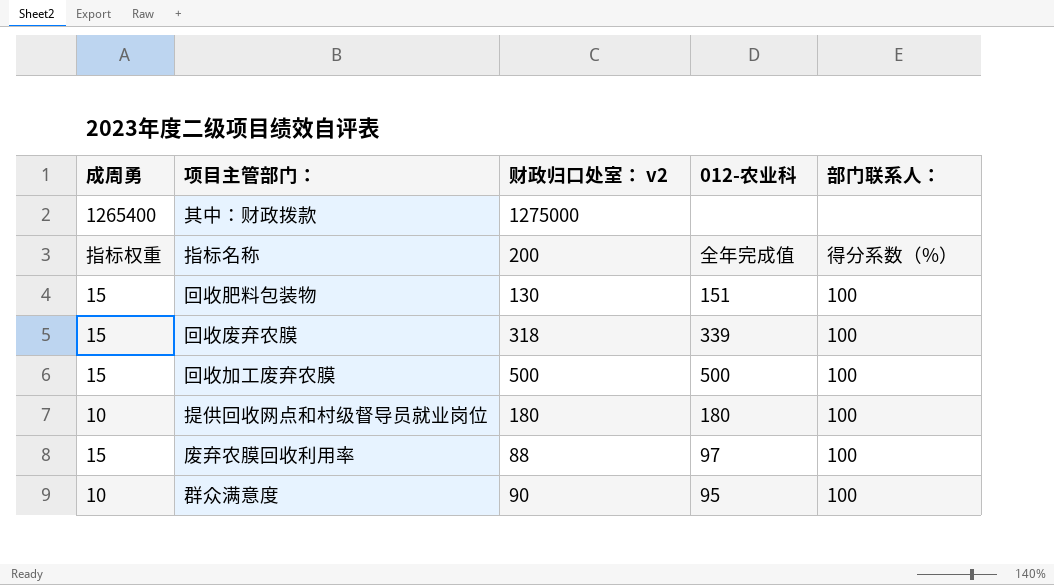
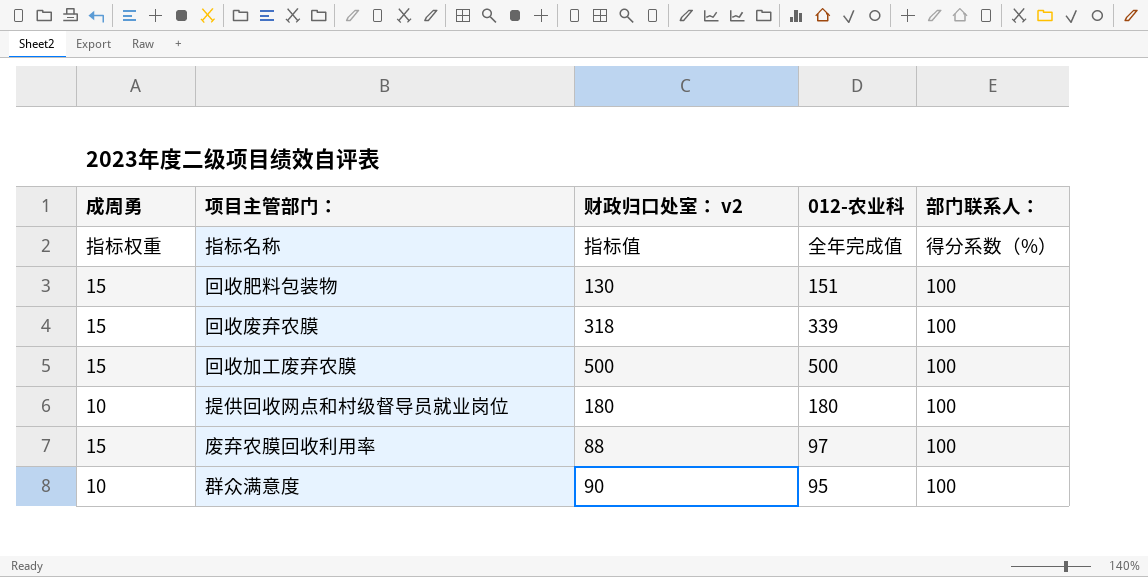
row 其中：财政拨款: 1265400 | 1275000 | none | none -> none
指标名称 | 财政归口处室： v2: 200 -> 指标值

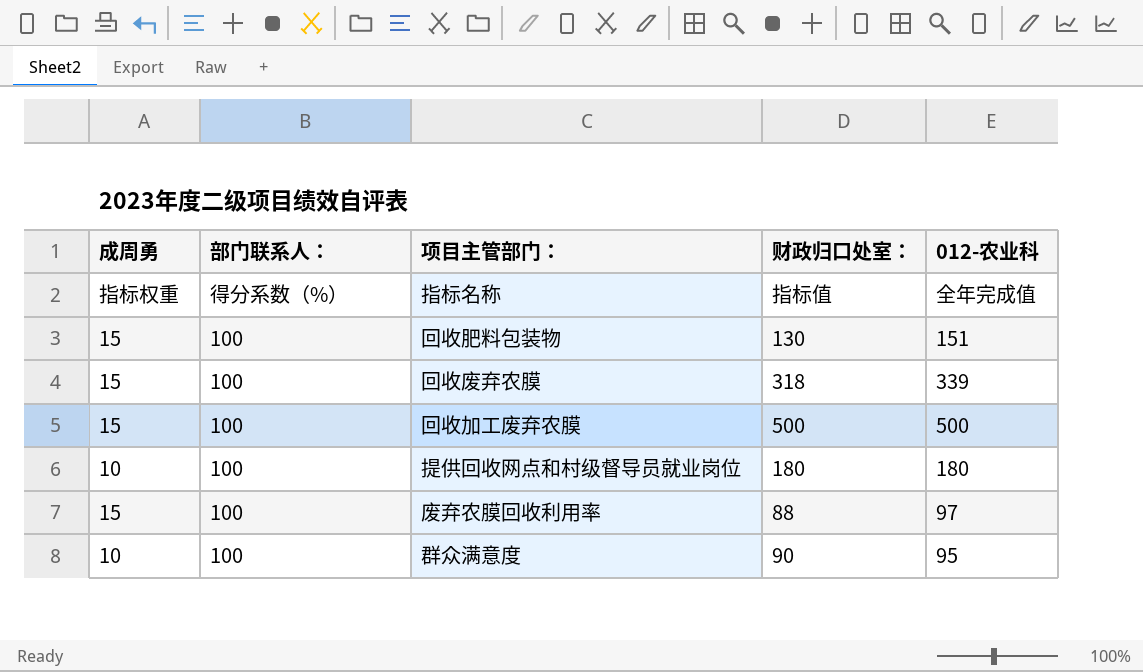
column 部门联系人： | position: 5 -> 2
column name: 财政归口处室： v2 -> 财政归口处室：

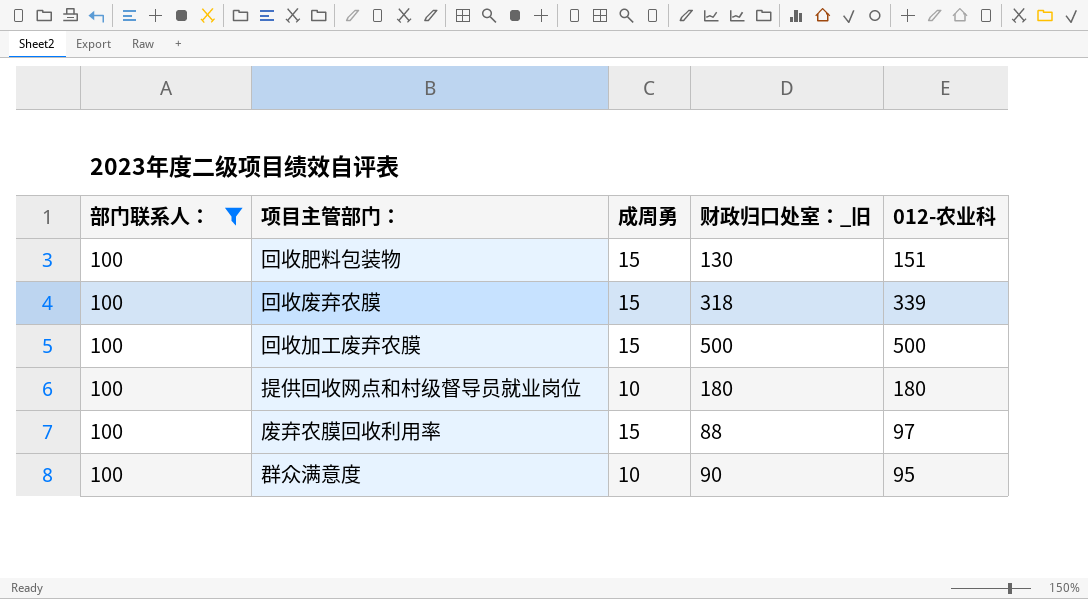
filter: none -> 部门联系人： = 100
column 成周勇 | position: 1 -> 3
column name: 财政归口处室： -> 财政归口处室：_旧

